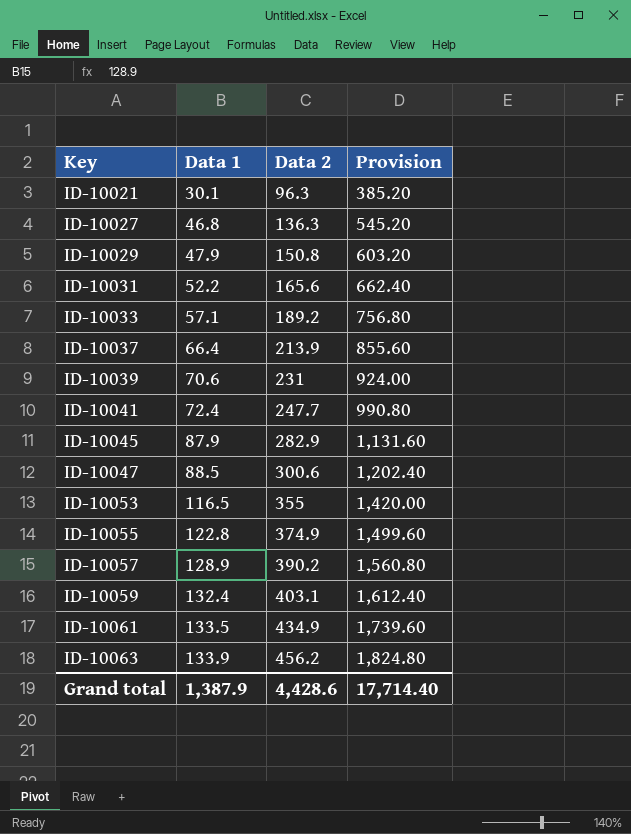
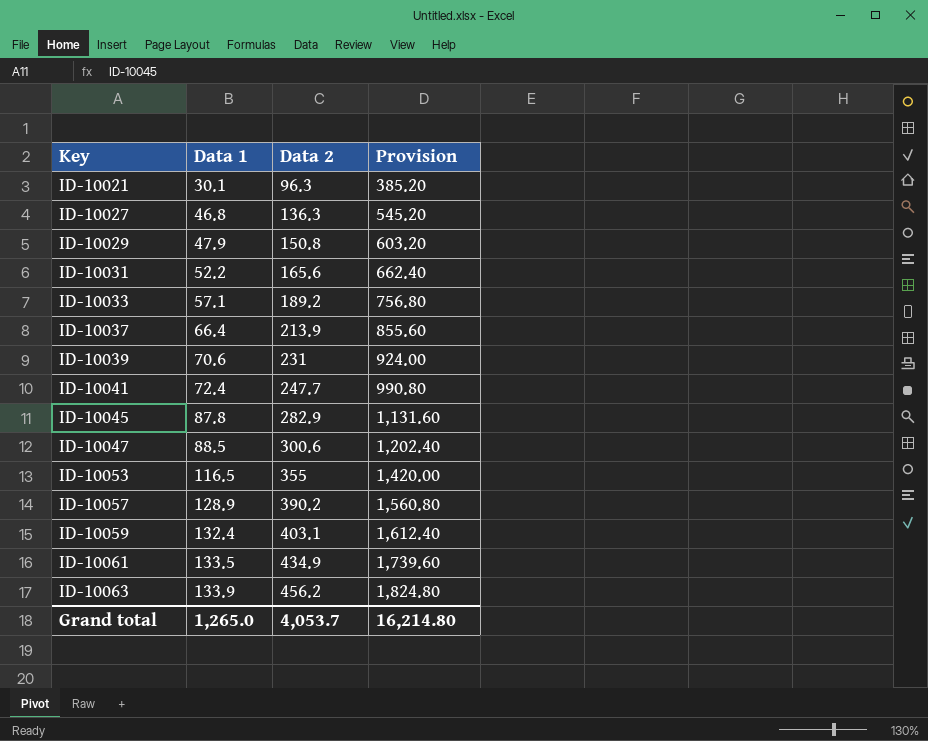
row ID-10055: 122.8 | 374.9 | 1,499.60 -> none
ID-10045 | Data 1: 87.9 -> 87.8
Grand total | Data 1: 1,387.9 -> 1,265.0
Grand total | Data 2: 4,428.6 -> 4,053.7
Grand total | Provision: 17,714.40 -> 16,214.80

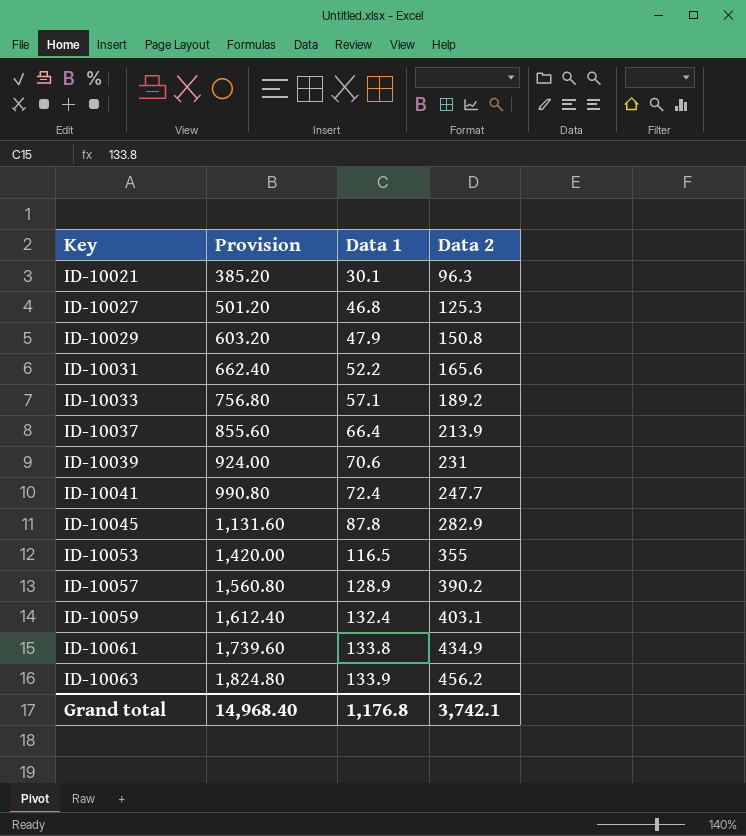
column Provision | position: 4 -> 2
row ID-10047: 88.5 | 300.6 | 1,202.40 -> none
ID-10027 | Provision: 545.20 -> 501.20
ID-10027 | Data 2: 136.3 -> 125.3
ID-10061 | Data 1: 133.5 -> 133.8
Grand total | Provision: 16,214.80 -> 14,968.40
Grand total | Data 1: 1,265.0 -> 1,176.8
Grand total | Data 2: 4,053.7 -> 3,742.1

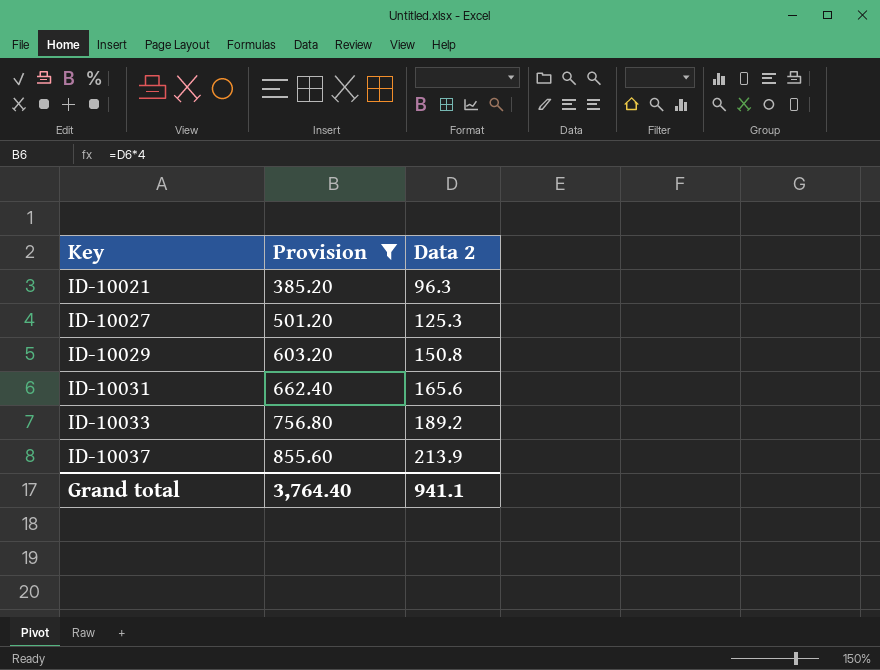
filter: none -> Provision <= 855.60
column Data 1 | position: 3 -> none
Grand total | Provision: 14,968.40 -> 3,764.40
Grand total | Data 2: 3,742.1 -> 941.1

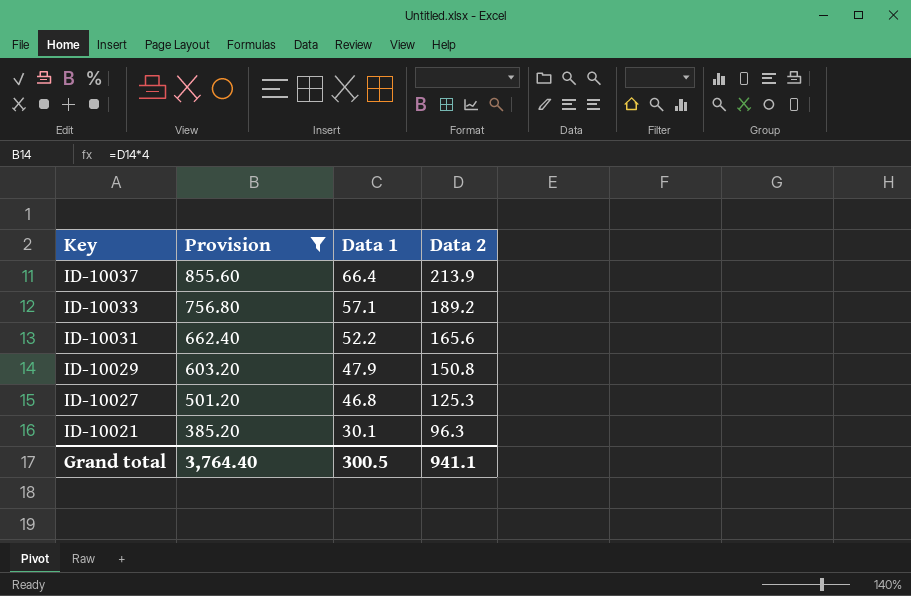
row order: Key ascending -> Key descending
column Data 1 | position: none -> 3

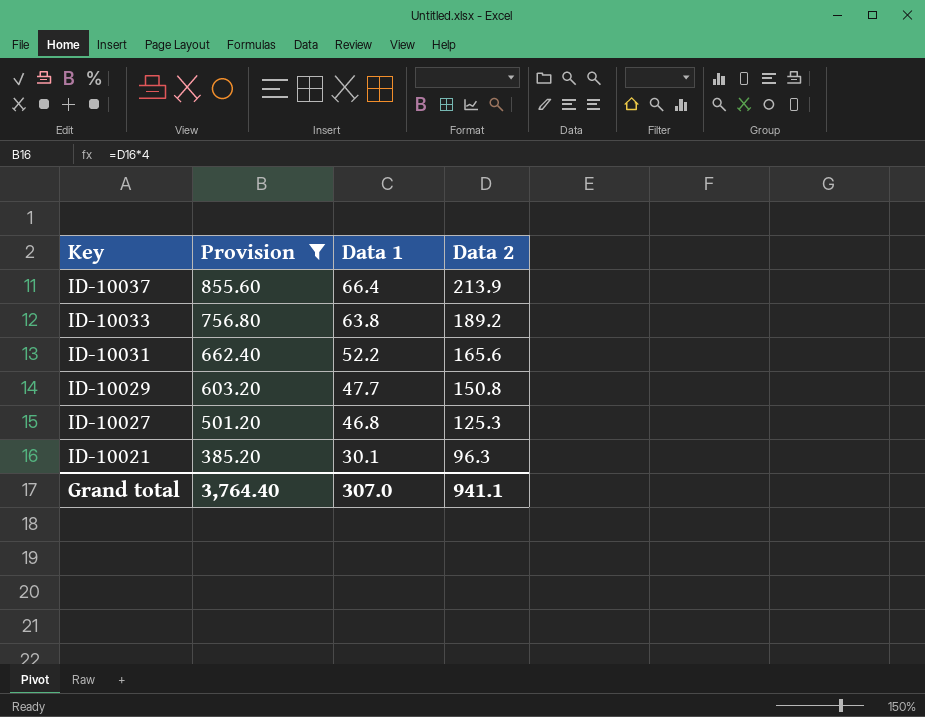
ID-10033 | Data 1: 57.1 -> 63.8
ID-10029 | Data 1: 47.9 -> 47.7
Grand total | Data 1: 300.5 -> 307.0

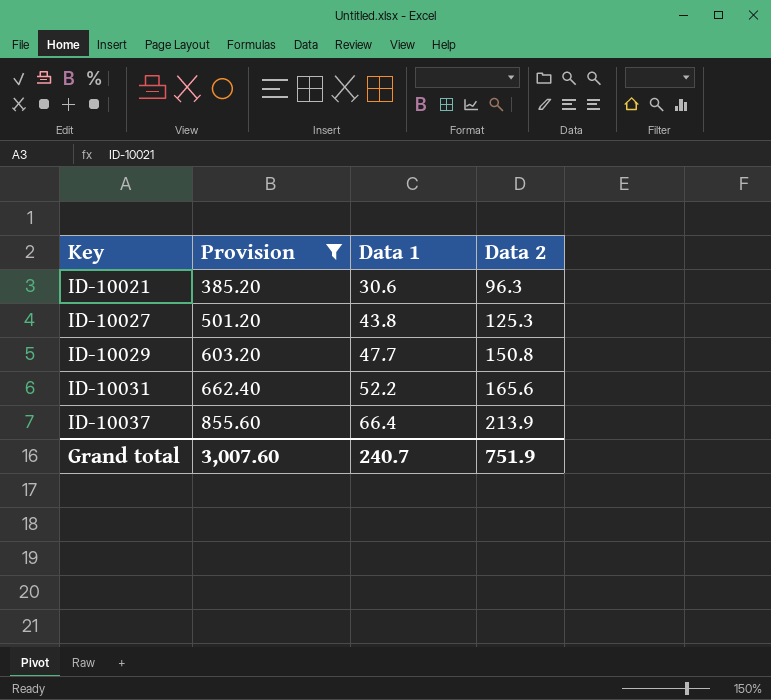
row order: Key descending -> Key ascending
row ID-10033: 756.80 | 63.8 | 189.2 -> none
ID-10021 | Data 1: 30.1 -> 30.6
ID-10027 | Data 1: 46.8 -> 43.8
Grand total | Provision: 3,764.40 -> 3,007.60
Grand total | Data 1: 307.0 -> 240.7
Grand total | Data 2: 941.1 -> 751.9

